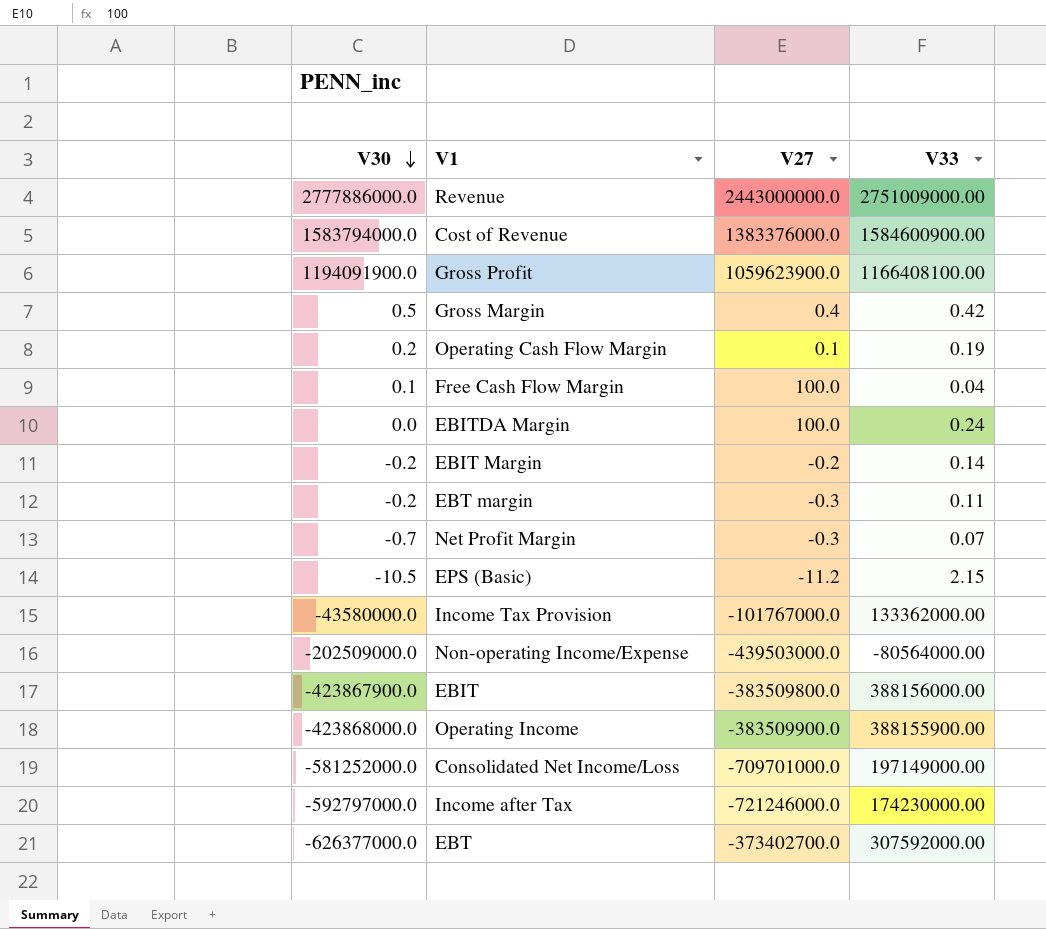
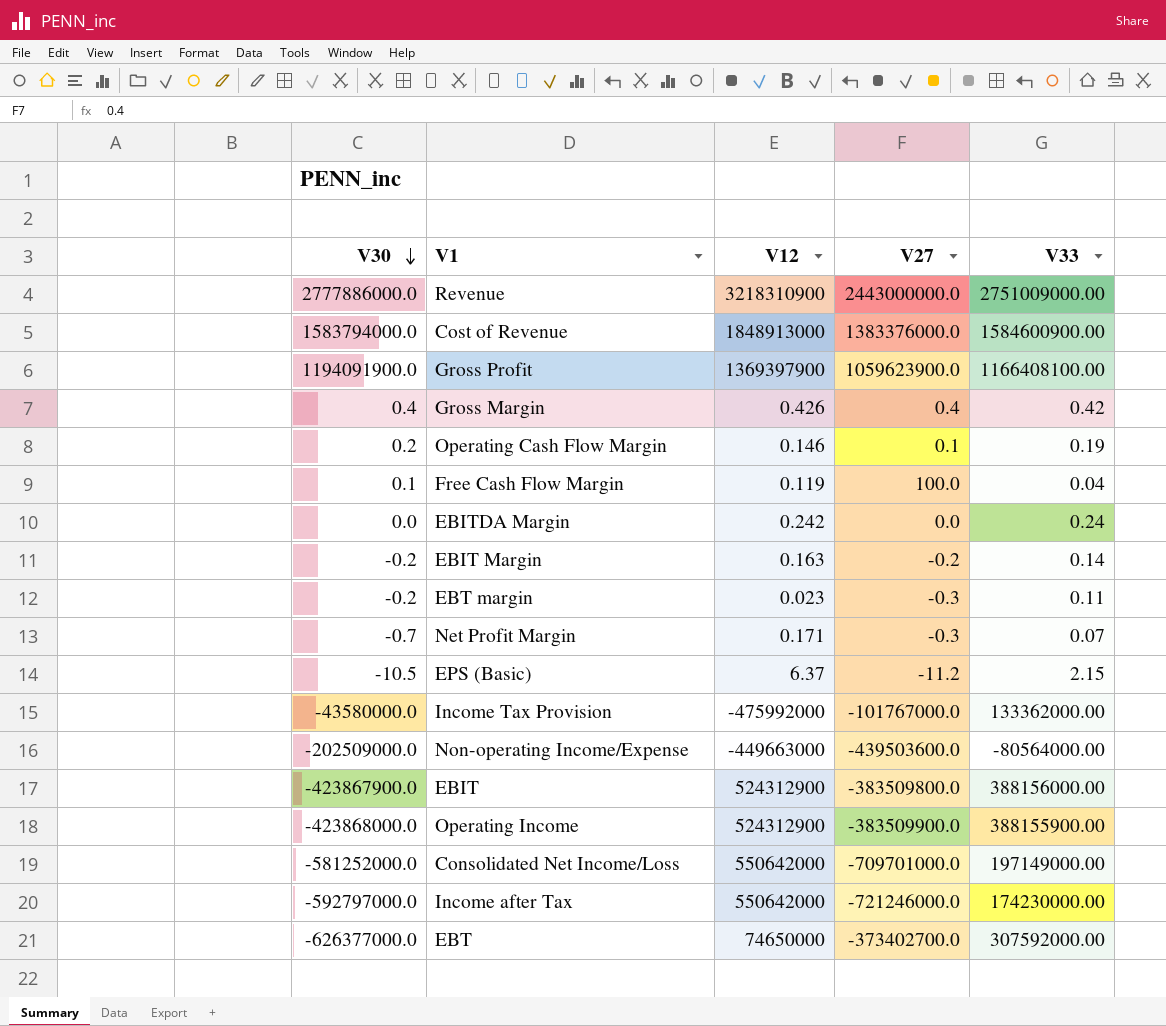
column V12 | position: none -> 3
Gross Margin | V30: 0.5 -> 0.4
EBITDA Margin | V27: 100.0 -> 0.0
Non-operating Income/Expense | V27: -439503000.0 -> -439503600.0

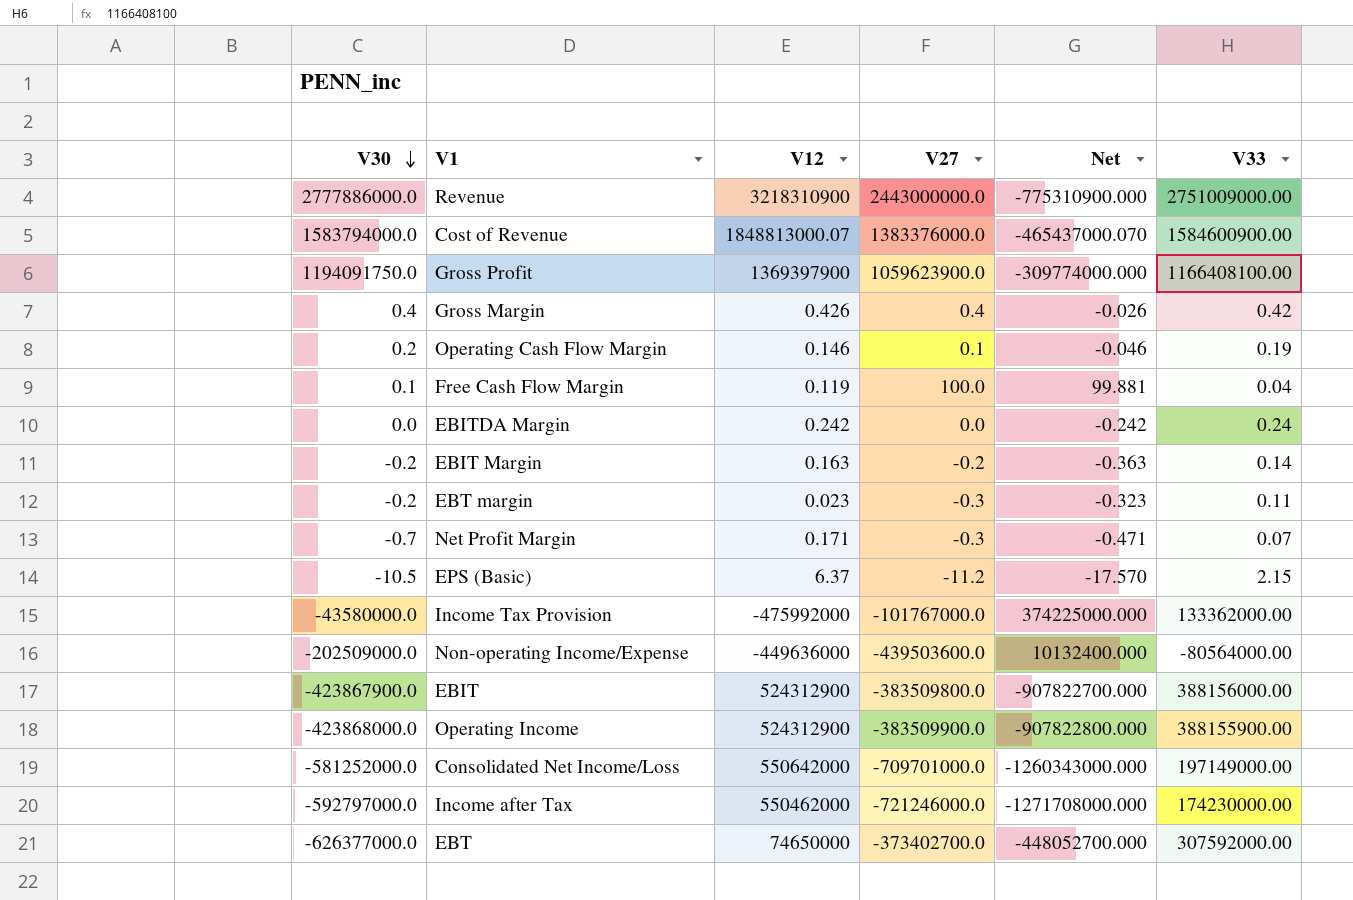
column Net | formula: none -> [V27] - [V12]
Cost of Revenue | V12: 1848913000 -> 1848813000.07
Gross Profit | V30: 1194091900.0 -> 1194091750.0
Non-operating Income/Expense | V12: -449663000 -> -449636000
Income after Tax | V12: 550642000 -> 550462000

